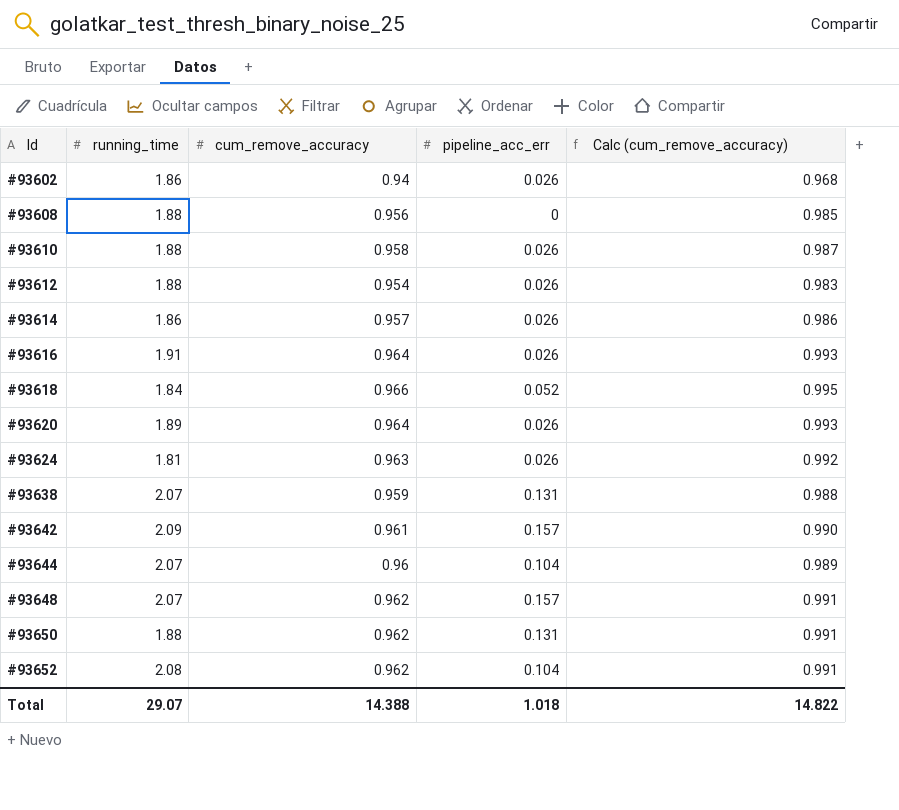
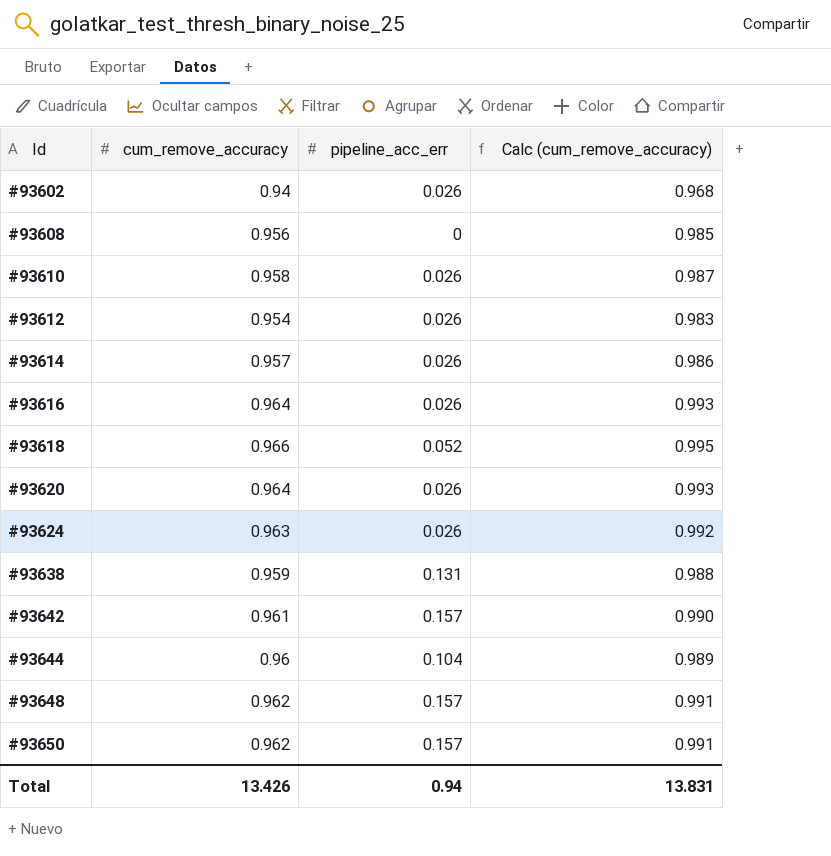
column running_time | position: 2 -> none
row #93652: 2.08 | 0.962 | 0.104 | 0.991 -> none
#93650 | pipeline_acc_err: 0.131 -> 0.157
Total | cum_remove_accuracy: 14.388 -> 13.426
Total | pipeline_acc_err: 1.018 -> 0.94
Total | Calc (cum_remove_accuracy): 14.822 -> 13.831

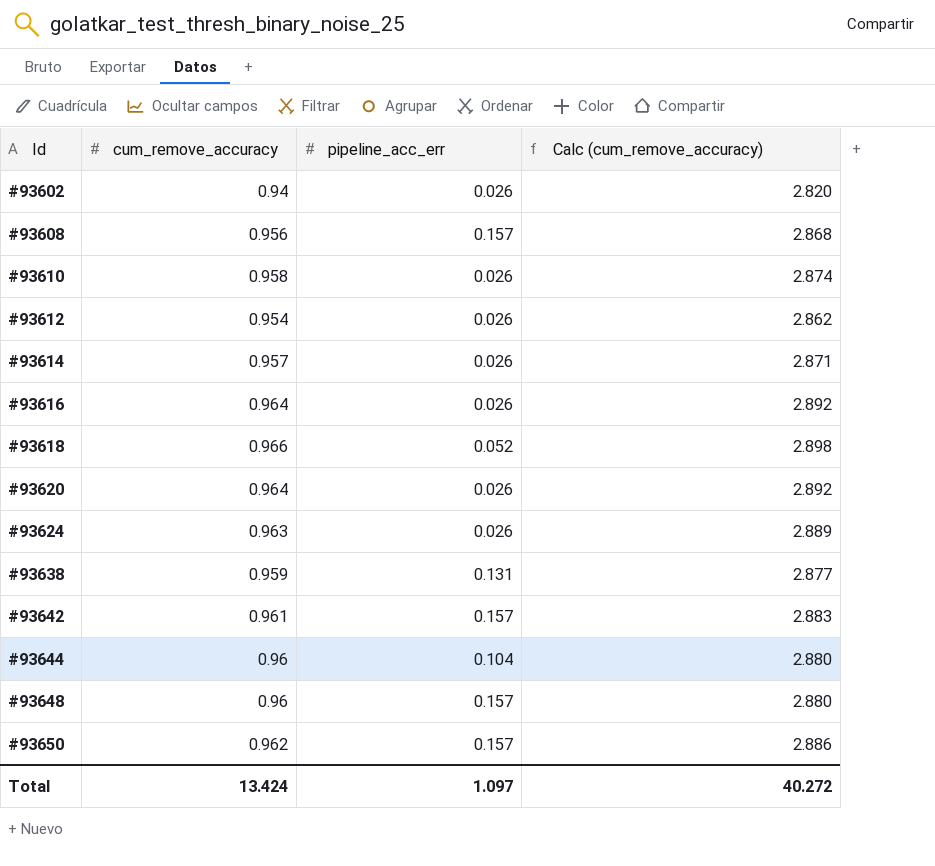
column Calc (cum_remove_accuracy) | formula: [cum_remove_accuracy] * 1.03 -> [cum_remove_accuracy] * 3
#93608 | pipeline_acc_err: 0 -> 0.157
#93648 | cum_remove_accuracy: 0.962 -> 0.96
Total | cum_remove_accuracy: 13.426 -> 13.424
Total | pipeline_acc_err: 0.94 -> 1.097
Total | Calc (cum_remove_accuracy): 13.831 -> 40.272

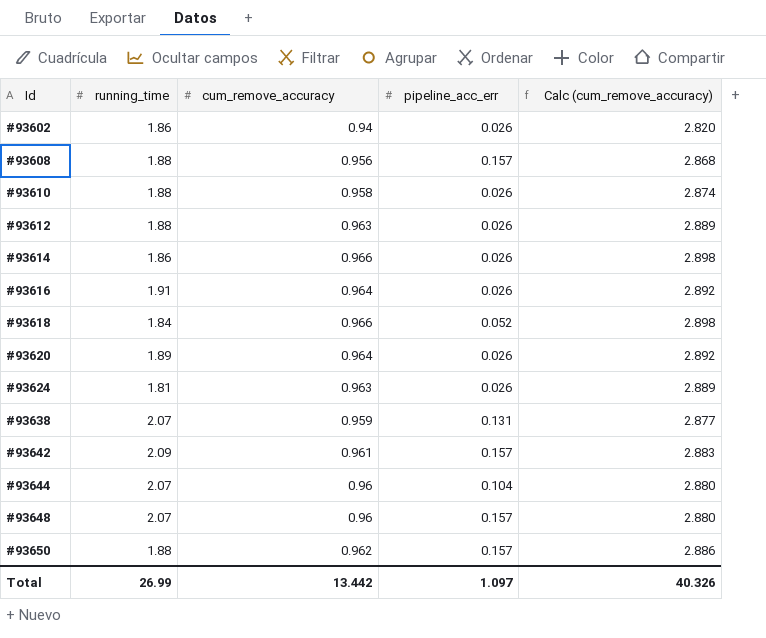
column running_time | position: none -> 2
#93612 | cum_remove_accuracy: 0.954 -> 0.963
#93612 | Calc (cum_remove_accuracy): 2.862 -> 2.889
#93614 | cum_remove_accuracy: 0.957 -> 0.966
#93614 | Calc (cum_remove_accuracy): 2.871 -> 2.898
Total | cum_remove_accuracy: 13.424 -> 13.442
Total | Calc (cum_remove_accuracy): 40.272 -> 40.326

